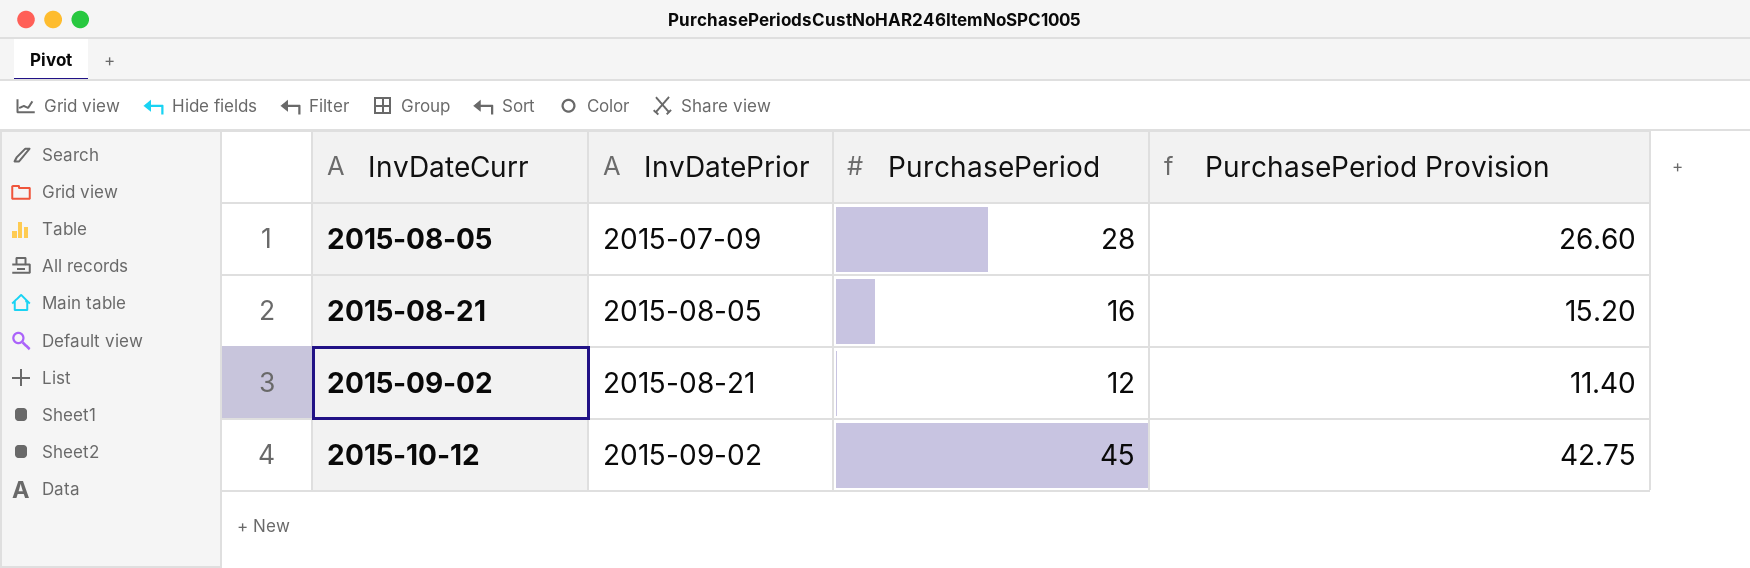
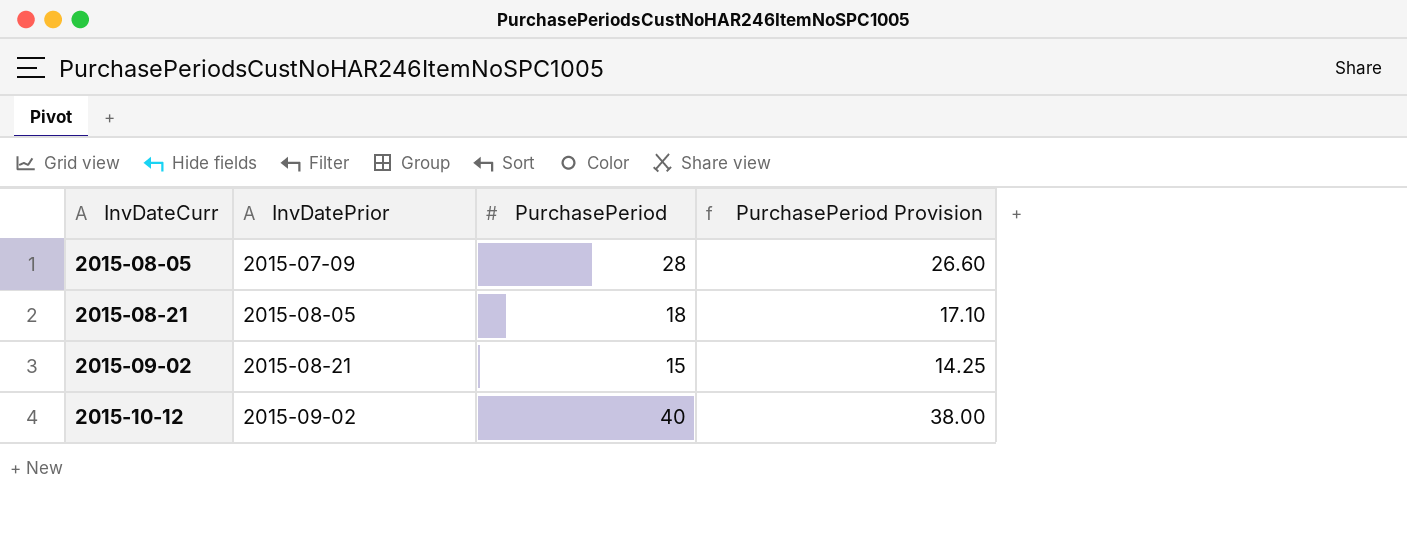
2015-08-21 | PurchasePeriod: 16 -> 18
2015-08-21 | PurchasePeriod Provision: 15.20 -> 17.10
2015-09-02 | PurchasePeriod: 12 -> 15
2015-09-02 | PurchasePeriod Provision: 11.40 -> 14.25
2015-10-12 | PurchasePeriod: 45 -> 40
2015-10-12 | PurchasePeriod Provision: 42.75 -> 38.00

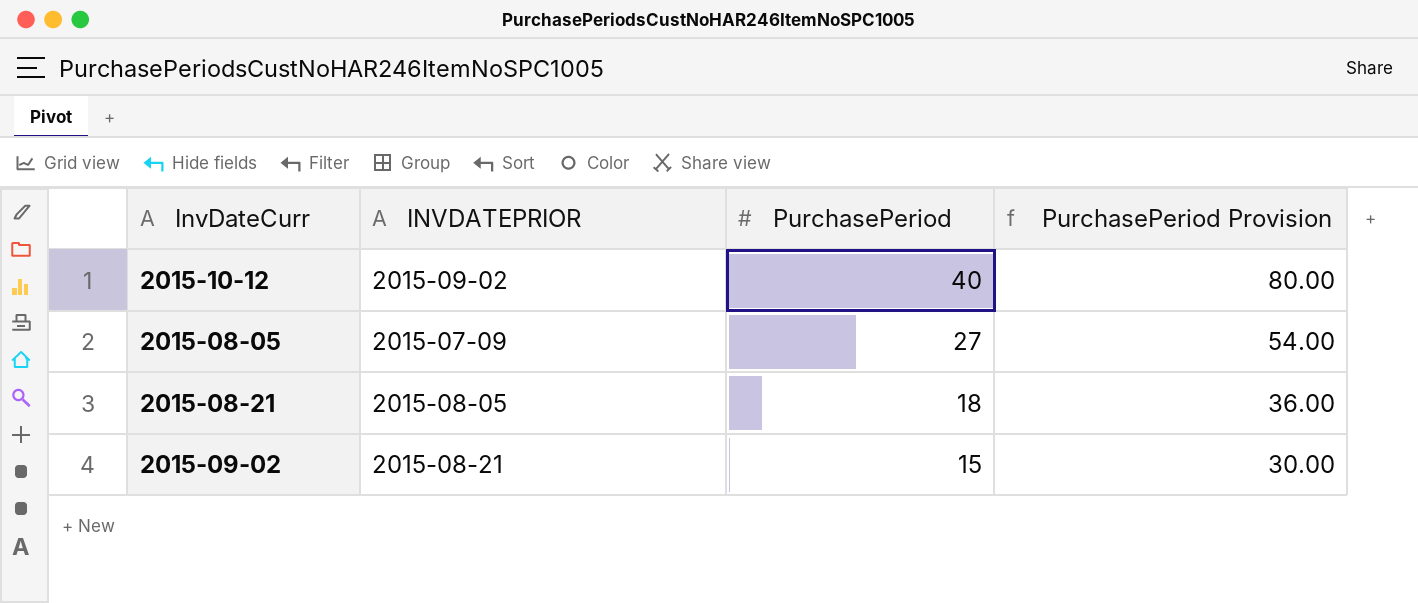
row order: InvDateCurr ascending -> PurchasePeriod descending
column name: InvDatePrior -> INVDATEPRIOR
column PurchasePeriod Provision | formula: [PurchasePeriod] * 0.95 -> [PurchasePeriod] * 2
2015-08-05 | PurchasePeriod: 28 -> 27

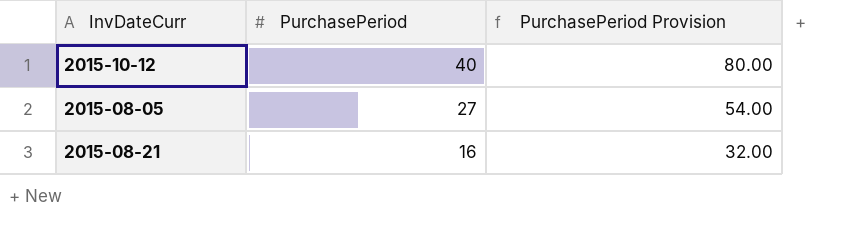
column INVDATEPRIOR | position: 2 -> none
row 2015-09-02: 2015-08-21 | 15 | 30.00 -> none
2015-08-21 | PurchasePeriod: 18 -> 16
2015-08-21 | PurchasePeriod Provision: 36.00 -> 32.00

